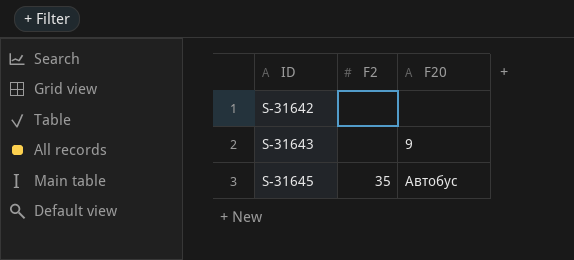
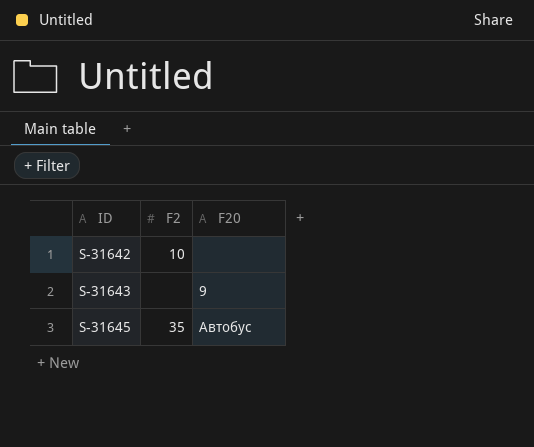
S-31642 | F2: none -> 10

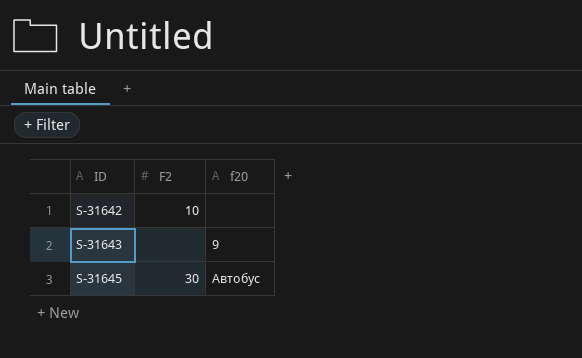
column name: F20 -> f20
S-31645 | F2: 35 -> 30

